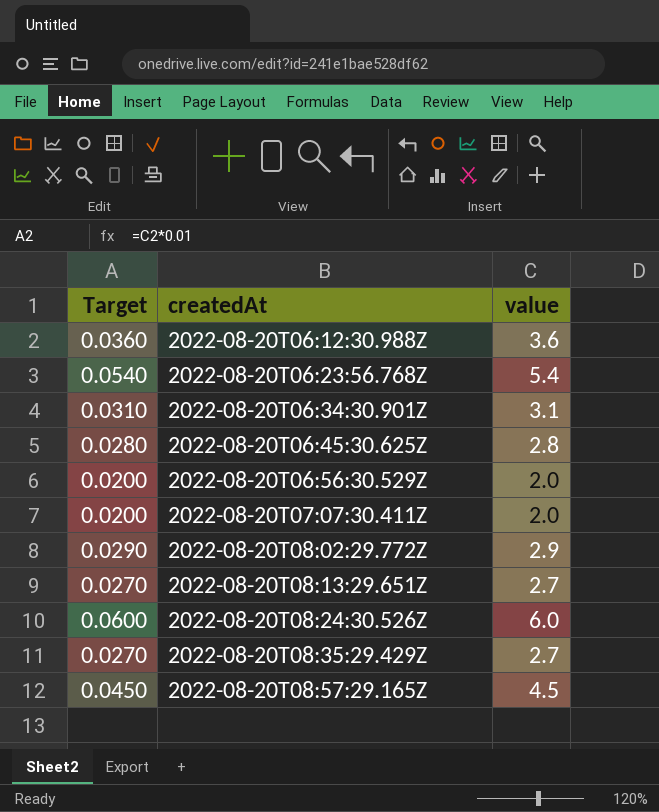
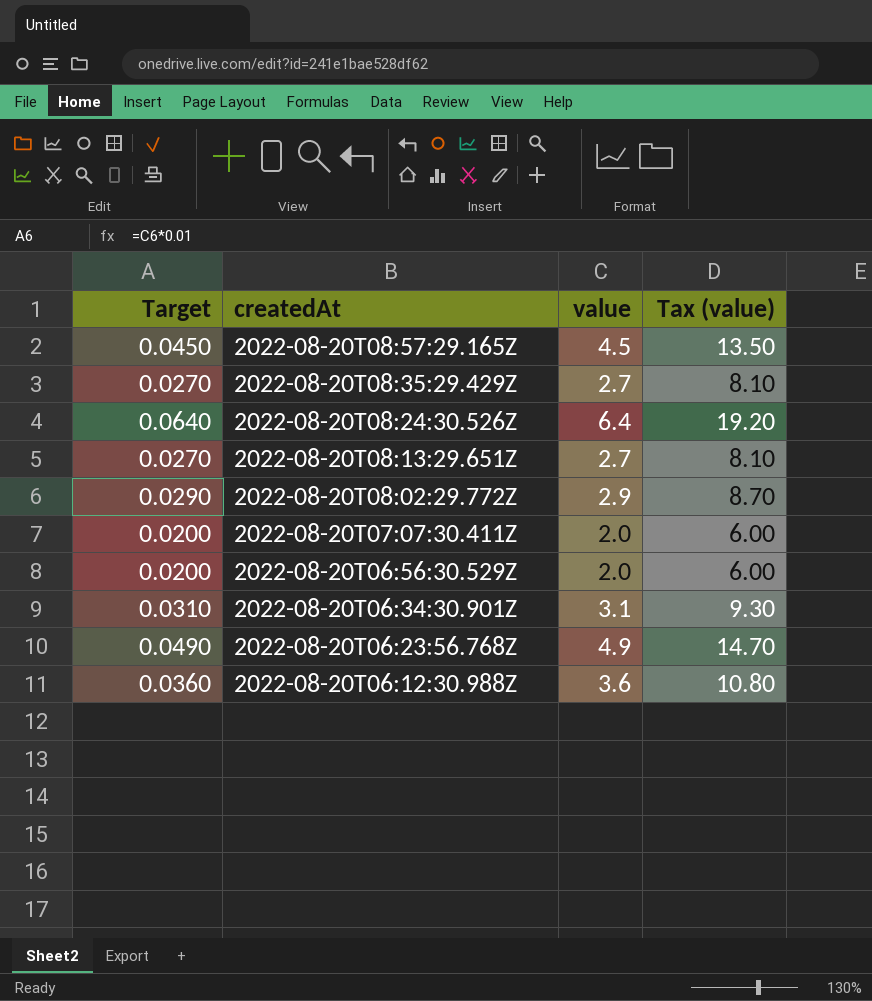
row order: createdAt ascending -> createdAt descending
column Tax (value) | formula: none -> [value] * 3
row 2022-08-20T06:45:30.625Z: 0.0280 | 2.8 -> none
2022-08-20T08:24:30.526Z | Target: 0.0600 -> 0.0640
2022-08-20T08:24:30.526Z | value: 6.0 -> 6.4
2022-08-20T06:23:56.768Z | Target: 0.0540 -> 0.0490
2022-08-20T06:23:56.768Z | value: 5.4 -> 4.9

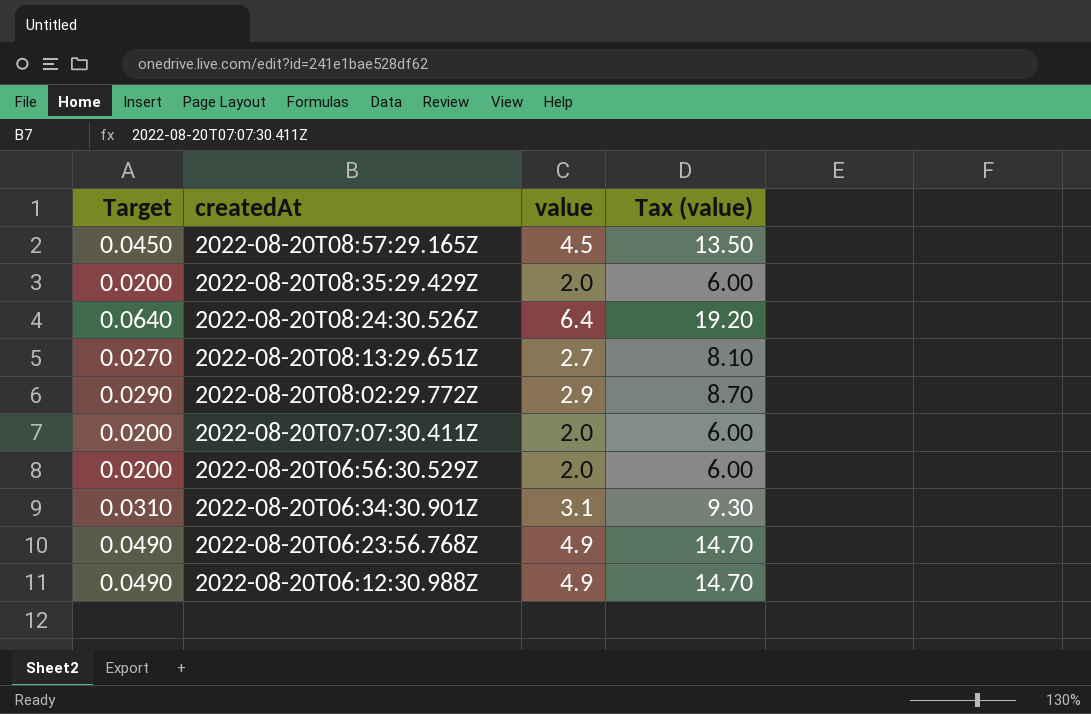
2022-08-20T08:35:29.429Z | Target: 0.0270 -> 0.0200
2022-08-20T08:35:29.429Z | value: 2.7 -> 2.0
2022-08-20T08:35:29.429Z | Tax (value): 8.10 -> 6.00
2022-08-20T06:12:30.988Z | Target: 0.0360 -> 0.0490
2022-08-20T06:12:30.988Z | value: 3.6 -> 4.9
2022-08-20T06:12:30.988Z | Tax (value): 10.80 -> 14.70

